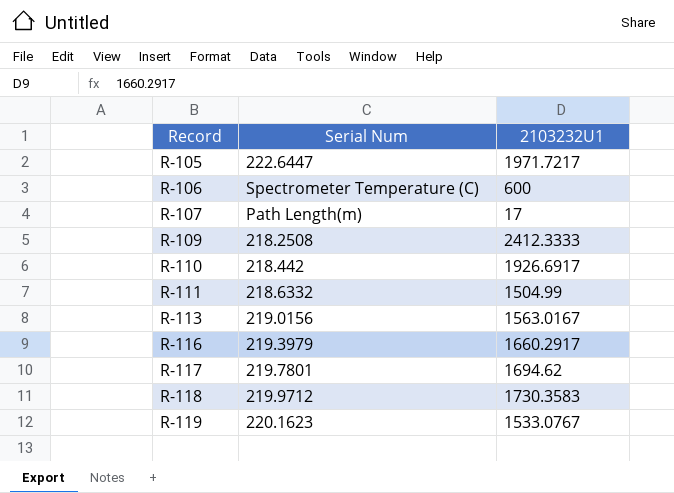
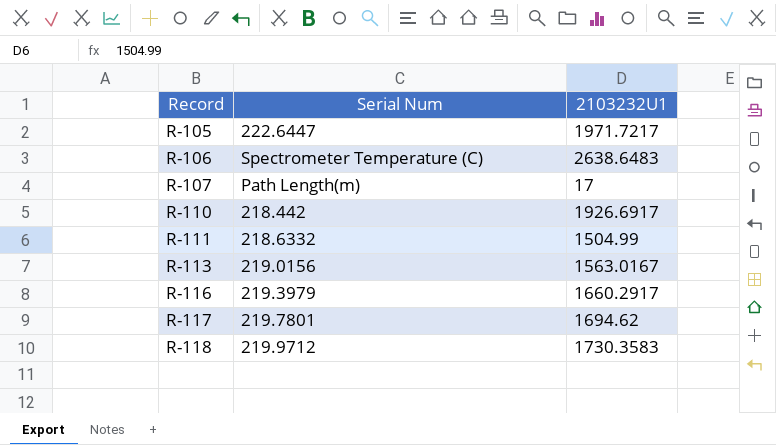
row R-109: 218.2508 | 2412.3333 -> none
row R-119: 220.1623 | 1533.0767 -> none
R-106 | 2103232U1: 600 -> 2638.6483

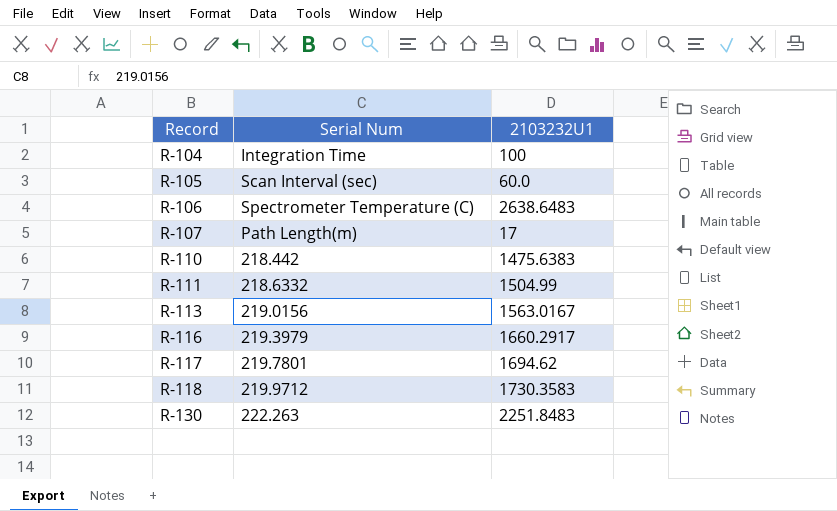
row R-104: none -> Integration Time | 100
R-105 | Serial Num: 222.6447 -> Scan Interval (sec)
R-105 | 2103232U1: 1971.7217 -> 60.0
R-110 | 2103232U1: 1926.6917 -> 1475.6383
row R-130: none -> 222.263 | 2251.8483

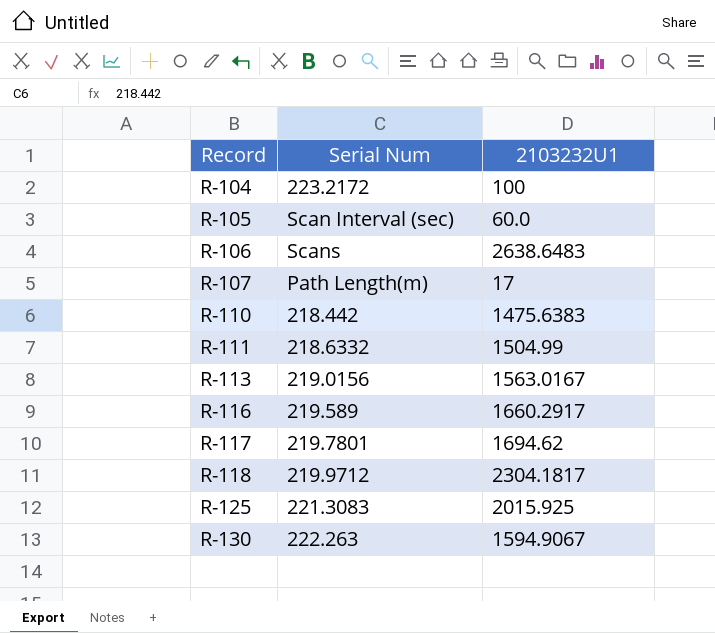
R-104 | Serial Num: Integration Time -> 223.2172
R-106 | Serial Num: Spectrometer Temperature (C) -> Scans
R-116 | Serial Num: 219.3979 -> 219.589
R-118 | 2103232U1: 1730.3583 -> 2304.1817
row R-125: none -> 221.3083 | 2015.925
R-130 | 2103232U1: 2251.8483 -> 1594.9067

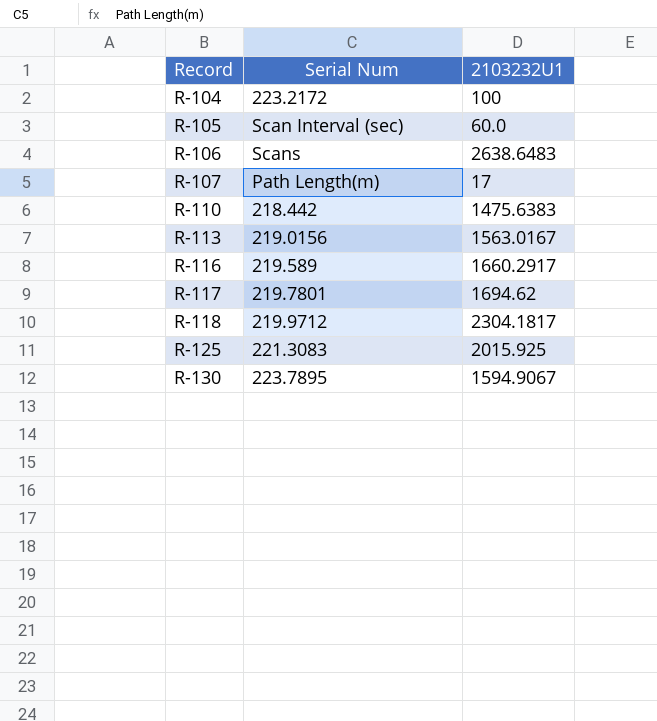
row R-111: 218.6332 | 1504.99 -> none
R-130 | Serial Num: 222.263 -> 223.7895

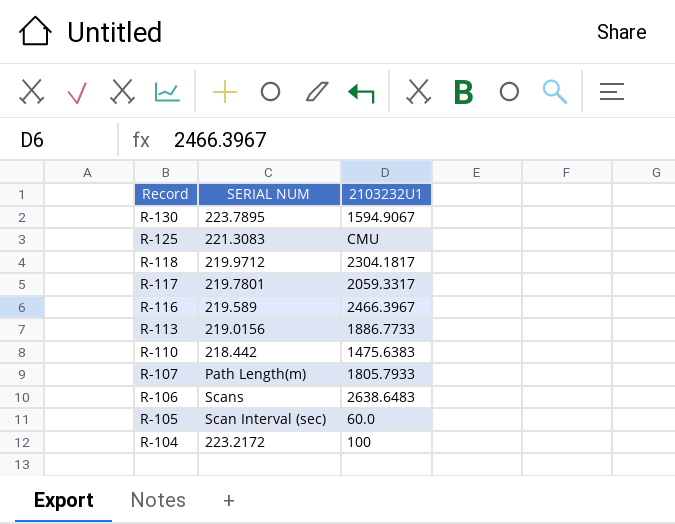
row order: Record ascending -> Record descending
column name: Serial Num -> SERIAL NUM
R-125 | 2103232U1: 2015.925 -> CMU
R-117 | 2103232U1: 1694.62 -> 2059.3317
R-116 | 2103232U1: 1660.2917 -> 2466.3967
R-113 | 2103232U1: 1563.0167 -> 1886.7733
R-107 | 2103232U1: 17 -> 1805.7933

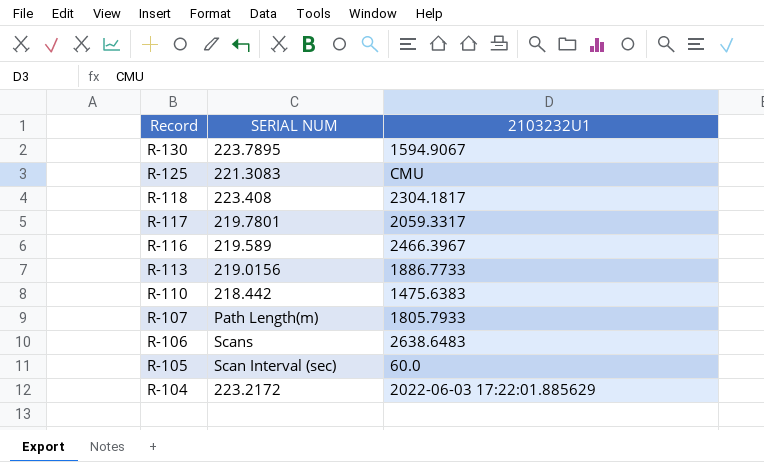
R-118 | SERIAL NUM: 219.9712 -> 223.408
R-104 | 2103232U1: 100 -> 2022-06-03 17:22:01.885629

